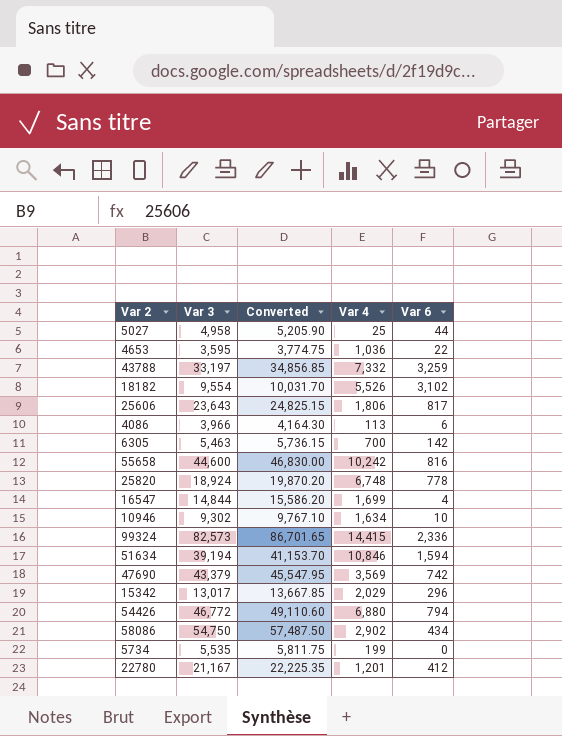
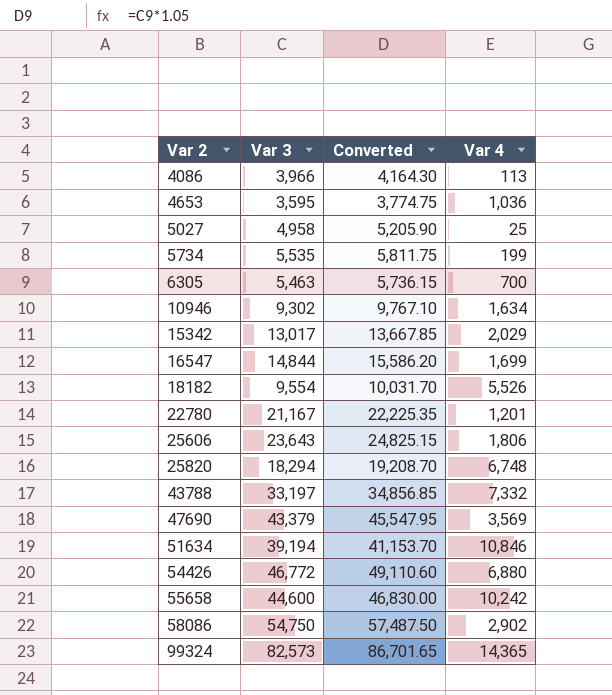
row order: none -> Var 2 ascending
column Var 6 | position: 5 -> none
25820 | Var 3: 18,924 -> 18,294
25820 | Converted: 19,870.20 -> 19,208.70
99324 | Var 4: 14,415 -> 14,365

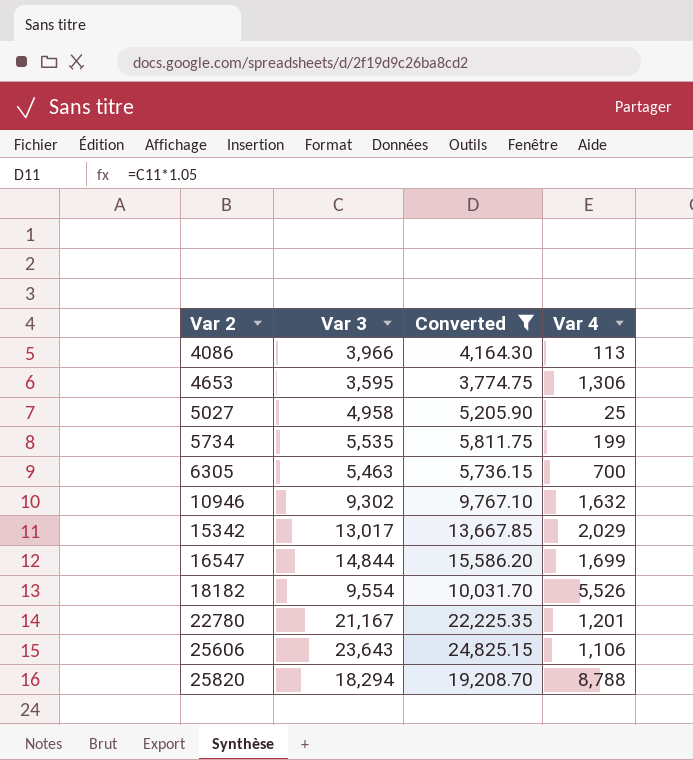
filter: none -> Converted <= 24,825.15
4653 | Var 4: 1,036 -> 1,306
10946 | Var 4: 1,634 -> 1,632
25606 | Var 4: 1,806 -> 1,106
25820 | Var 4: 6,748 -> 8,788

